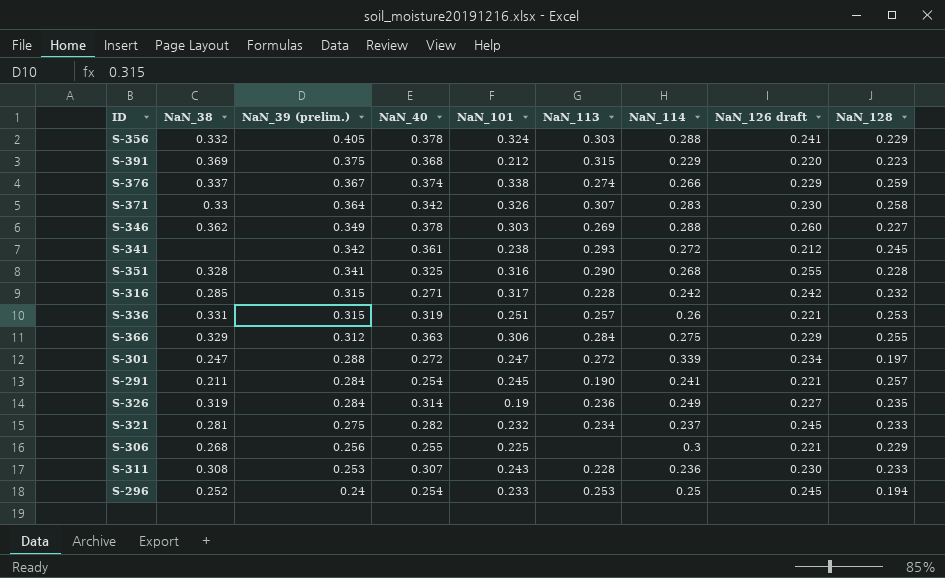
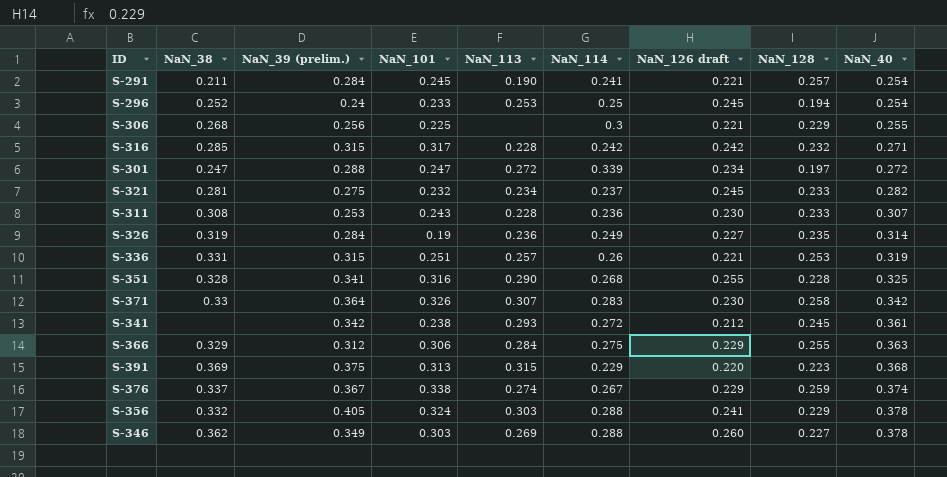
row order: NaN_39 (prelim.) descending -> NaN_40 ascending
column NaN_40 | position: 4 -> 9
S-391 | NaN_101: 0.212 -> 0.313
S-376 | NaN_114: 0.266 -> 0.267

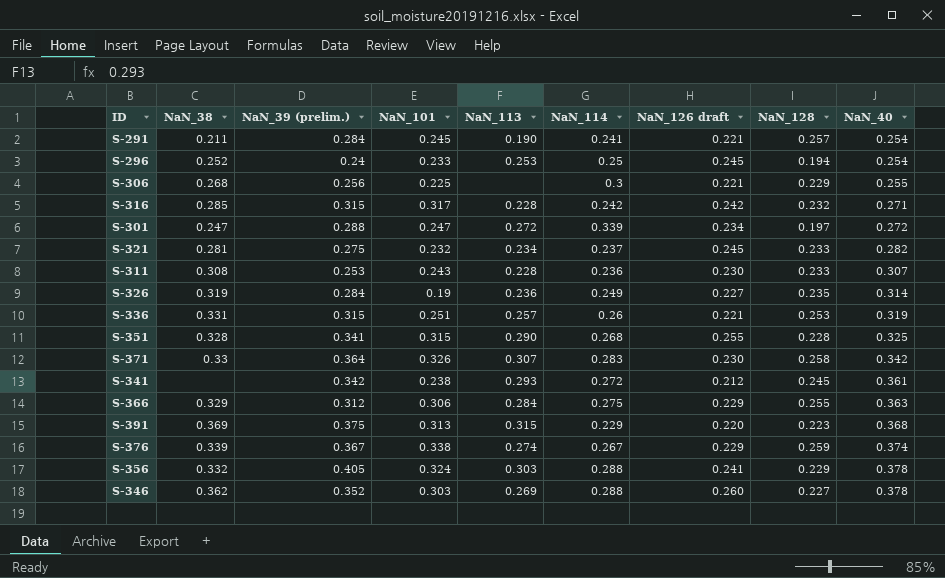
S-351 | NaN_101: 0.316 -> 0.315
S-376 | NaN_38: 0.337 -> 0.339
S-346 | NaN_39 (prelim.): 0.349 -> 0.352

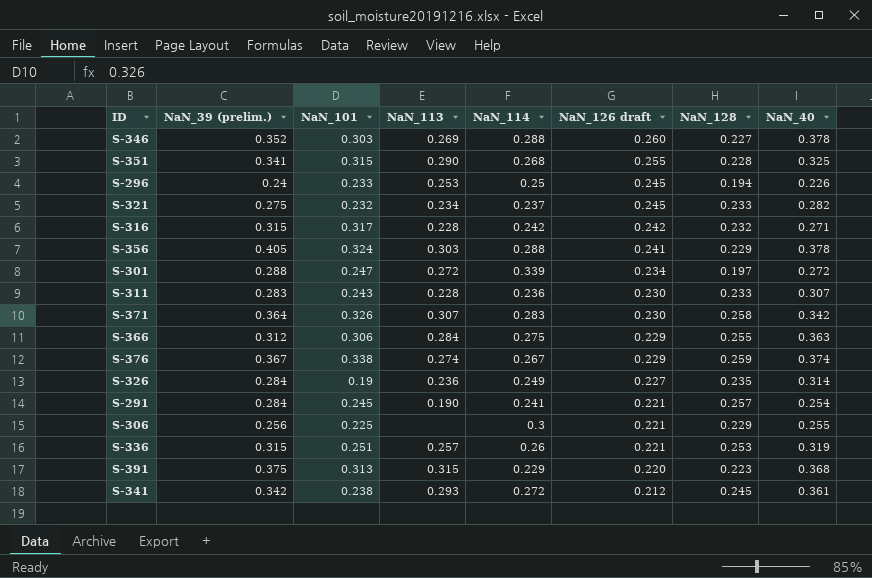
row order: NaN_40 ascending -> NaN_126 draft descending
column NaN_38 | position: 2 -> none
S-296 | NaN_40: 0.254 -> 0.226
S-311 | NaN_39 (prelim.): 0.253 -> 0.283

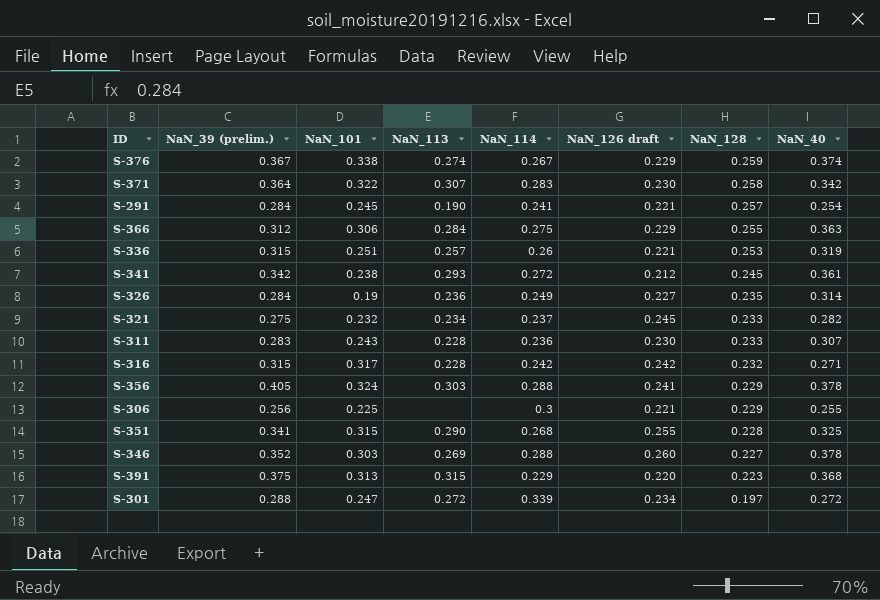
row order: NaN_126 draft descending -> NaN_128 descending
row S-296: 0.24 | 0.233 | 0.253 | 0.25 | 0.245 | 0.194 | 0.226 -> none
S-371 | NaN_101: 0.326 -> 0.322

